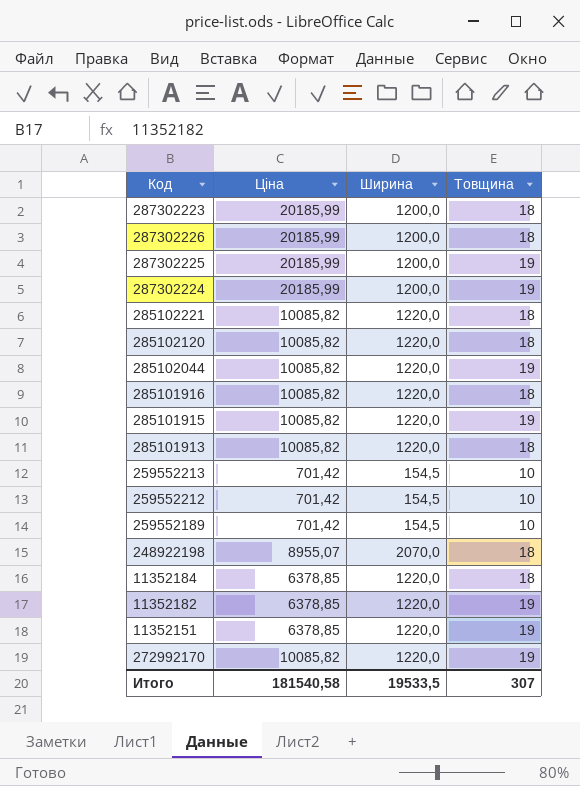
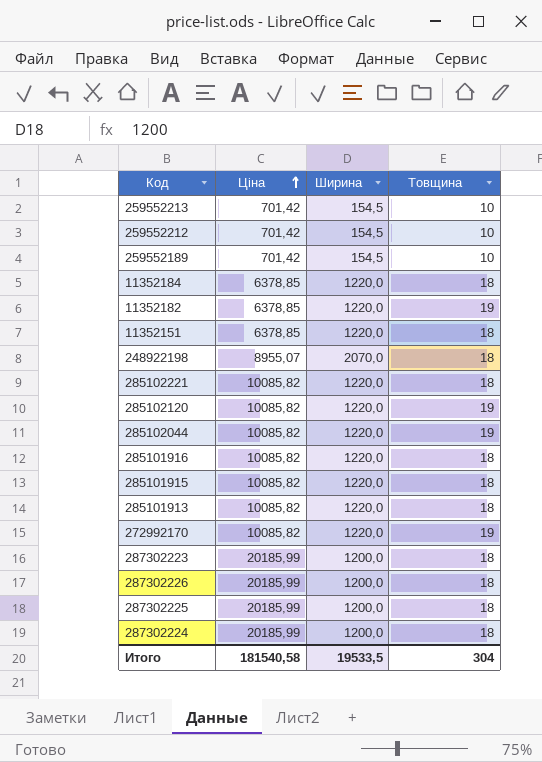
row order: none -> Ціна ascending
11352151 | Товщина: 19 -> 18
285102120 | Товщина: 18 -> 19
285101915 | Товщина: 19 -> 18
287302225 | Товщина: 19 -> 18
287302224 | Товщина: 19 -> 18
Итого | Товщина: 307 -> 304

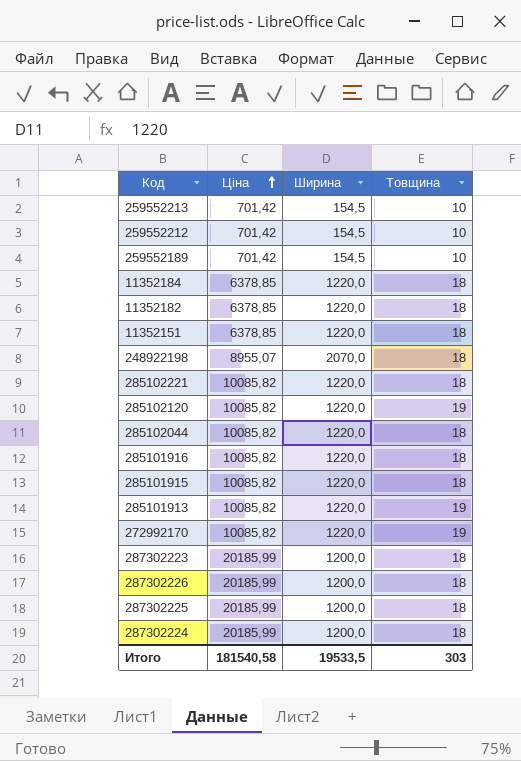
11352182 | Товщина: 19 -> 18
285102044 | Товщина: 19 -> 18
285101913 | Товщина: 18 -> 19
Итого | Товщина: 304 -> 303

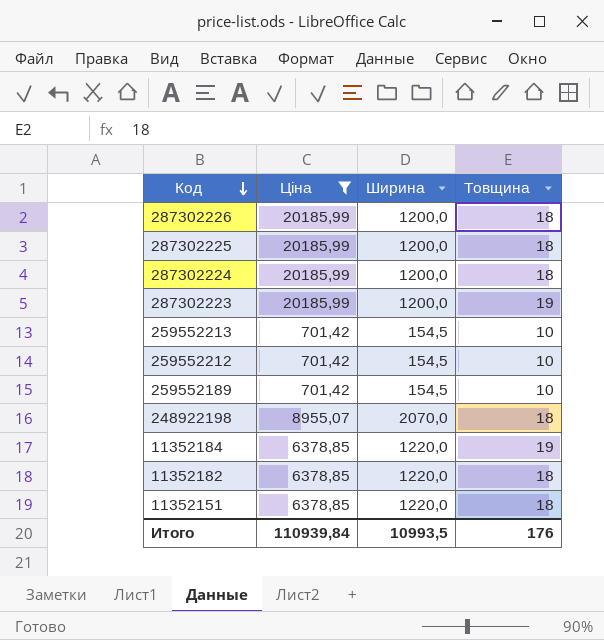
filter: none -> Ціна != 10085,82
row order: Ціна ascending -> Код descending
287302223 | Товщина: 18 -> 19
11352184 | Товщина: 18 -> 19
Итого | Ціна: 181540,58 -> 110939,84
Итого | Ширина: 19533,5 -> 10993,5
Итого | Товщина: 303 -> 176

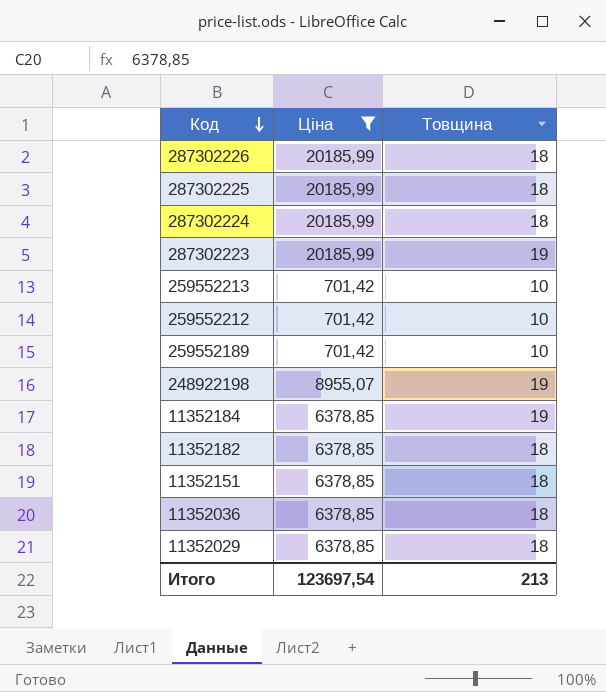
column Ширина | position: 3 -> none
248922198 | Товщина: 18 -> 19
row 11352036: none -> 6378,85 | 18
row 11352029: none -> 6378,85 | 18
Итого | Ціна: 110939,84 -> 123697,54
Итого | Товщина: 176 -> 213

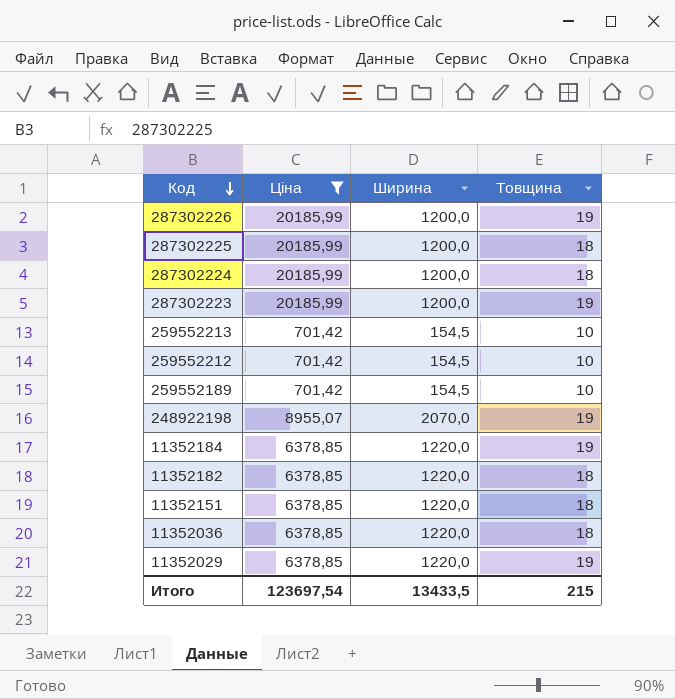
column Ширина | position: none -> 3
287302226 | Товщина: 18 -> 19
11352029 | Товщина: 18 -> 19
Итого | Товщина: 213 -> 215

